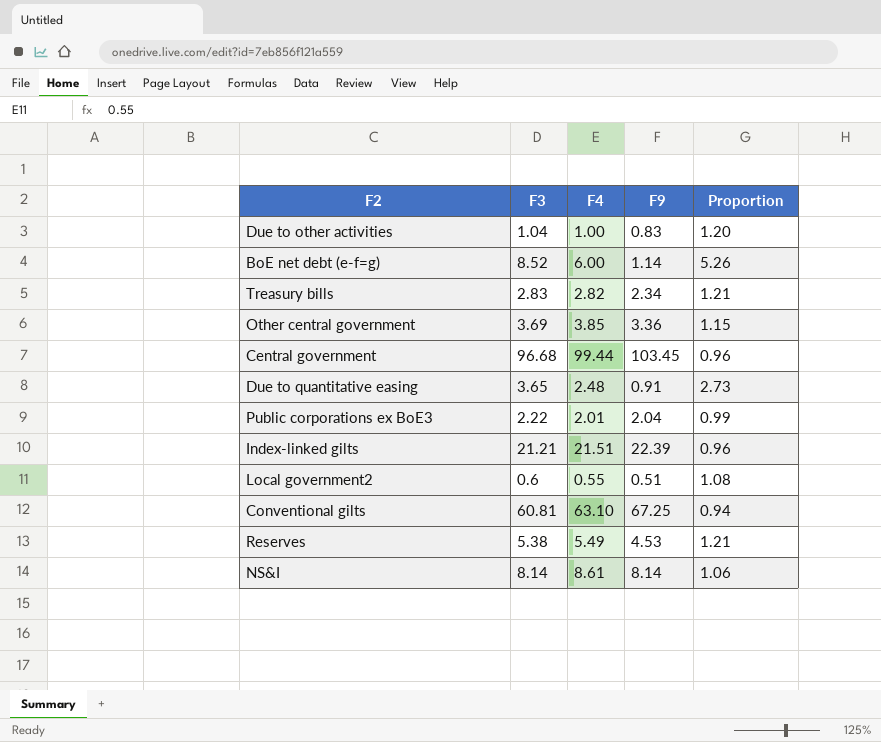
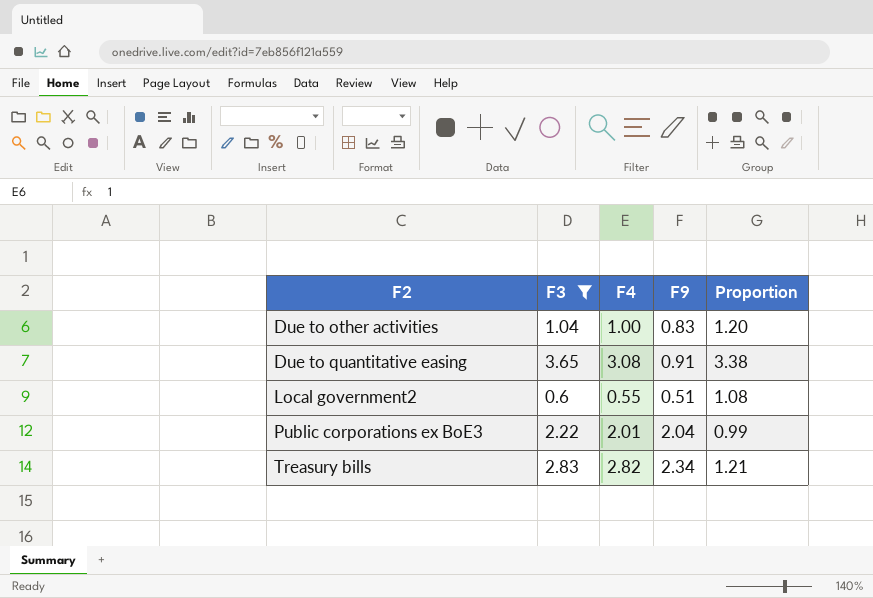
filter: none -> F3 <= 3.65
row order: none -> F2 ascending
Due to quantitative easing | F4: 2.48 -> 3.08
Due to quantitative easing | Proportion: 2.73 -> 3.38

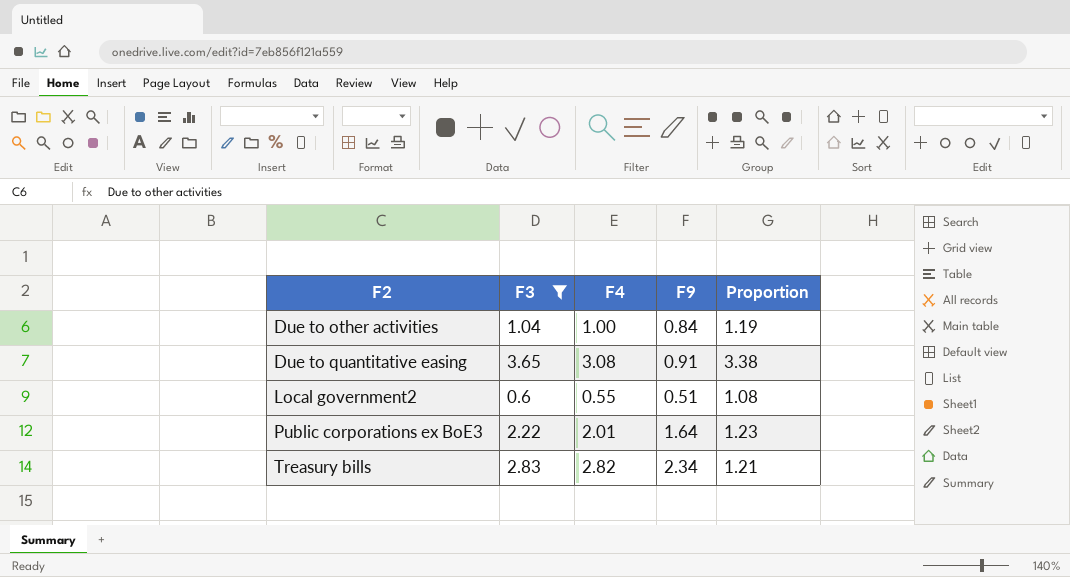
Due to other activities | F9: 0.83 -> 0.84
Due to other activities | Proportion: 1.20 -> 1.19
Public corporations ex BoE3 | F9: 2.04 -> 1.64
Public corporations ex BoE3 | Proportion: 0.99 -> 1.23

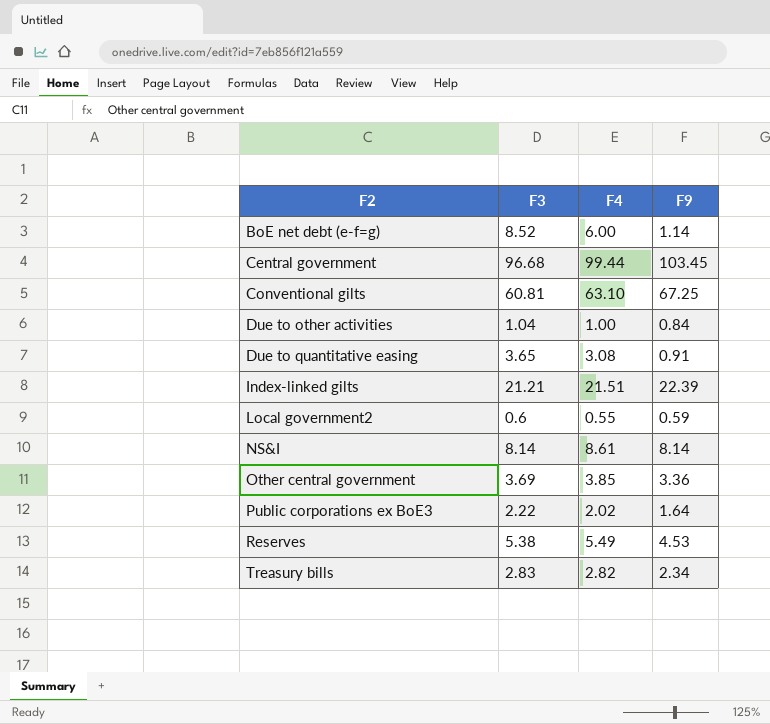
filter: F3 <= 3.65 -> none
column Proportion | formula: [F4] / [F9] -> none
Local government2 | F9: 0.51 -> 0.59
Public corporations ex BoE3 | F4: 2.01 -> 2.02

